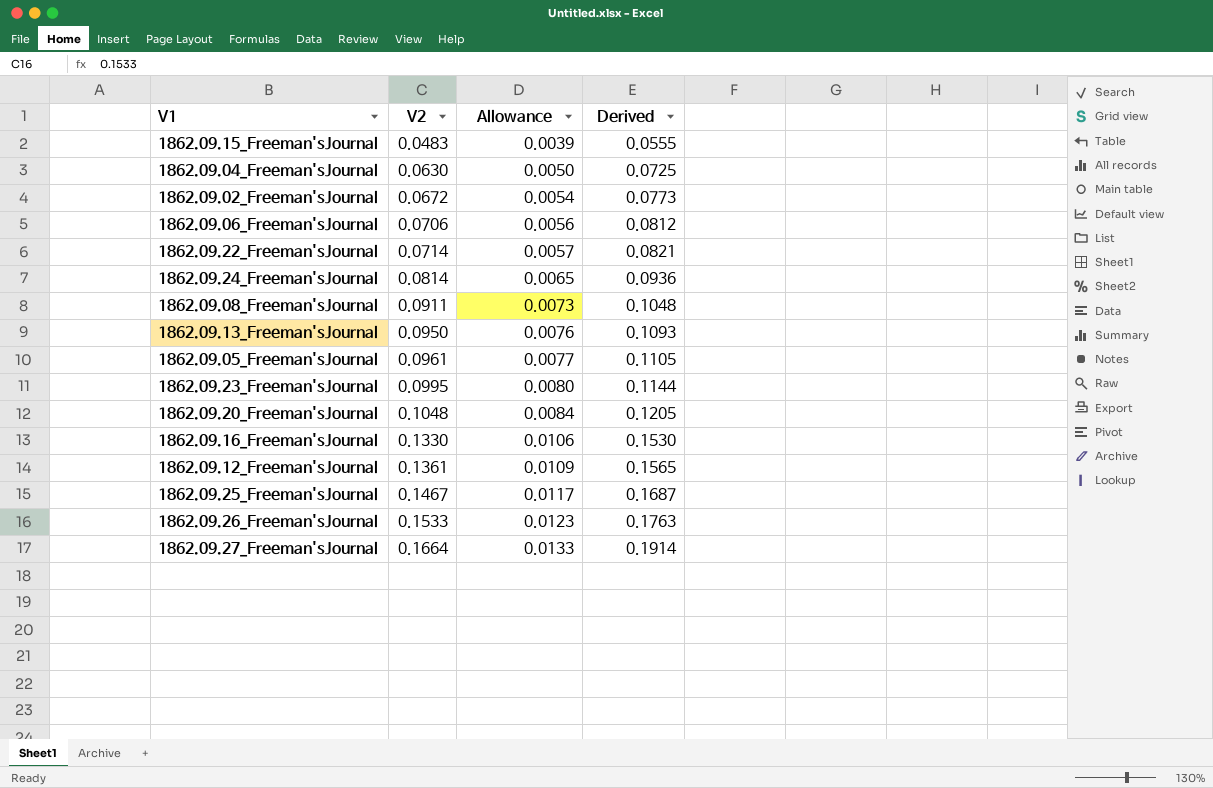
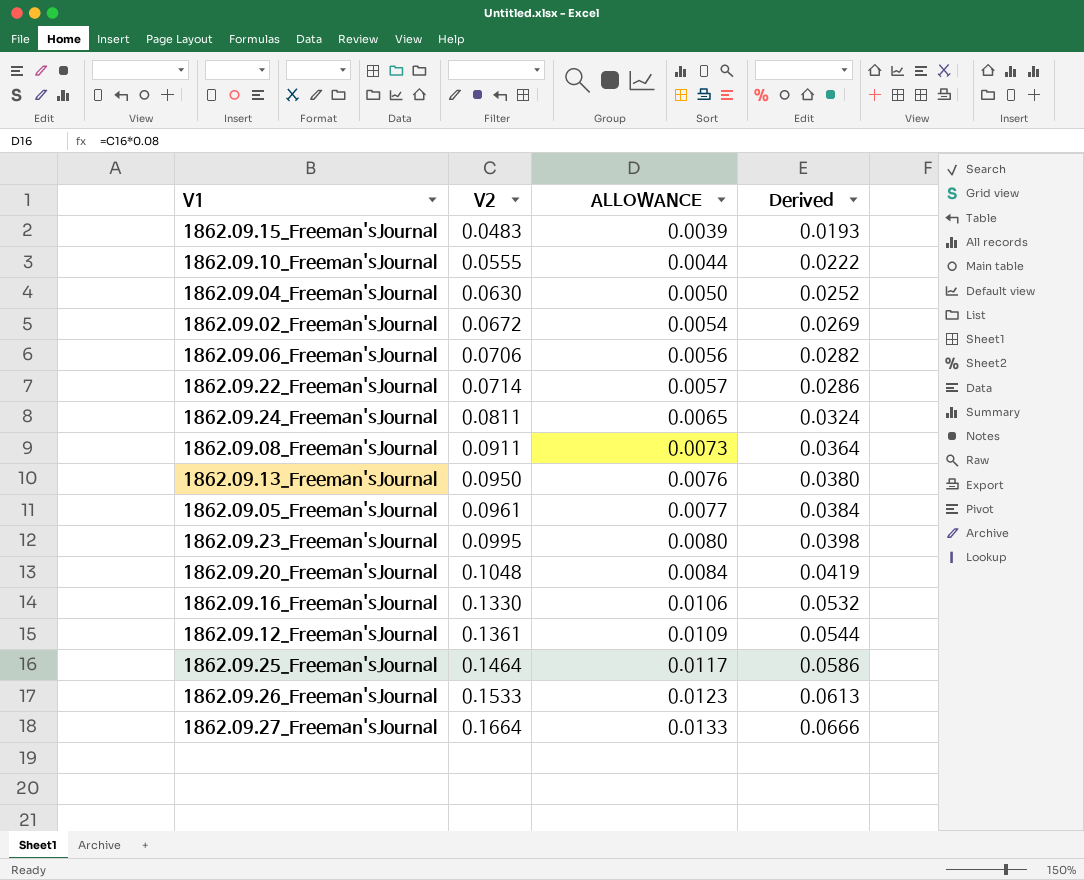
column name: Allowance -> ALLOWANCE
column Derived | formula: [V2] * 1.15 -> [V2] * 0.4
row 1862.09.10_Freeman'sJournal: none -> 0.0555 | 0.0044 | 0.0222
1862.09.24_Freeman'sJournal | V2: 0.0814 -> 0.0811
1862.09.25_Freeman'sJournal | V2: 0.1467 -> 0.1464

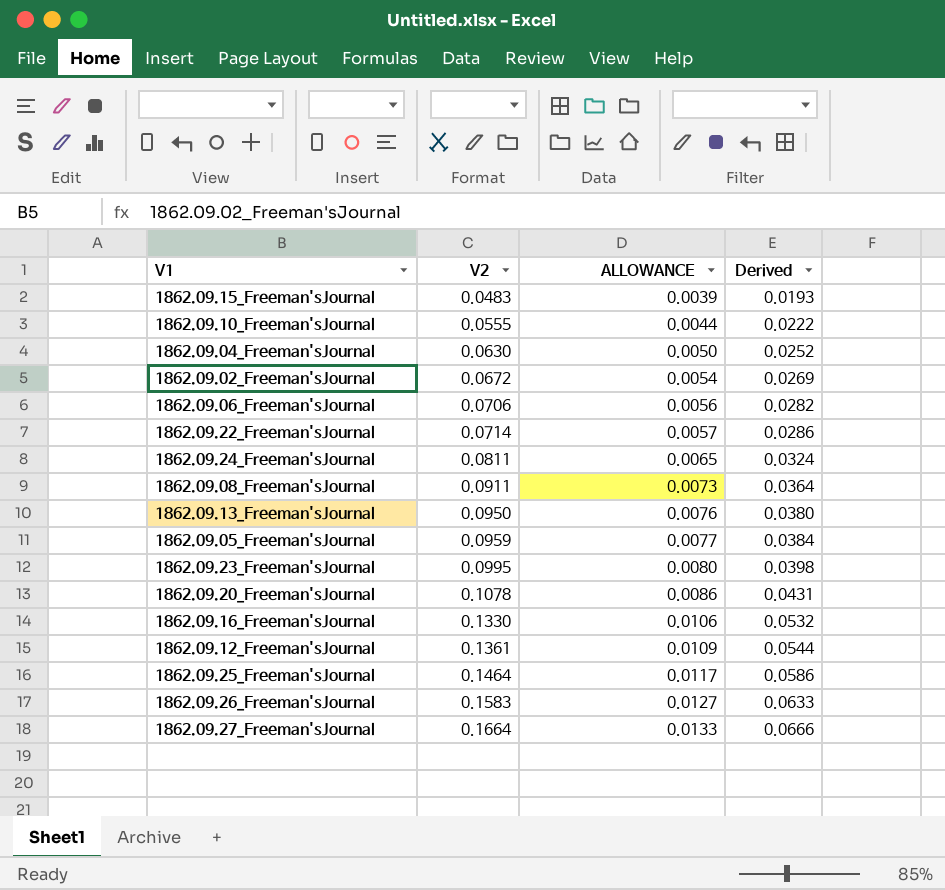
1862.09.05_Freeman'sJournal | V2: 0.0961 -> 0.0959
1862.09.20_Freeman'sJournal | V2: 0.1048 -> 0.1078
1862.09.20_Freeman'sJournal | ALLOWANCE: 0.0084 -> 0.0086
1862.09.20_Freeman'sJournal | Derived: 0.0419 -> 0.0431
1862.09.26_Freeman'sJournal | V2: 0.1533 -> 0.1583
1862.09.26_Freeman'sJournal | ALLOWANCE: 0.0123 -> 0.0127
1862.09.26_Freeman'sJournal | Derived: 0.0613 -> 0.0633

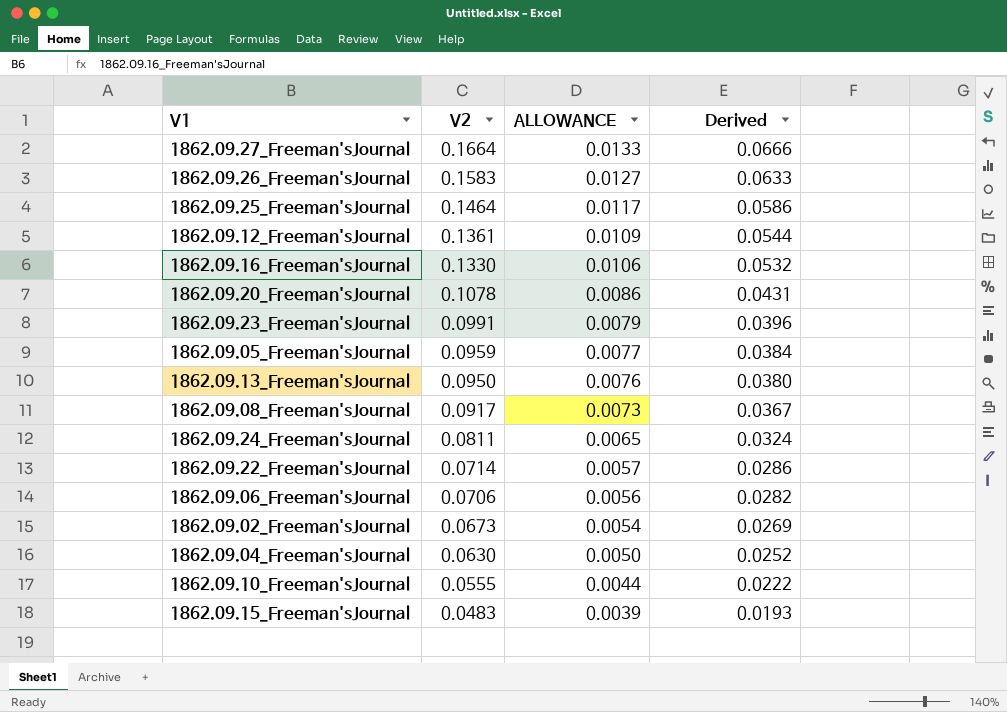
row order: V2 ascending -> V2 descending
1862.09.23_Freeman'sJournal | V2: 0.0995 -> 0.0991
1862.09.23_Freeman'sJournal | ALLOWANCE: 0.0080 -> 0.0079
1862.09.23_Freeman'sJournal | Derived: 0.0398 -> 0.0396
1862.09.08_Freeman'sJournal | V2: 0.0911 -> 0.0917
1862.09.08_Freeman'sJournal | Derived: 0.0364 -> 0.0367
1862.09.02_Freeman'sJournal | V2: 0.0672 -> 0.0673

